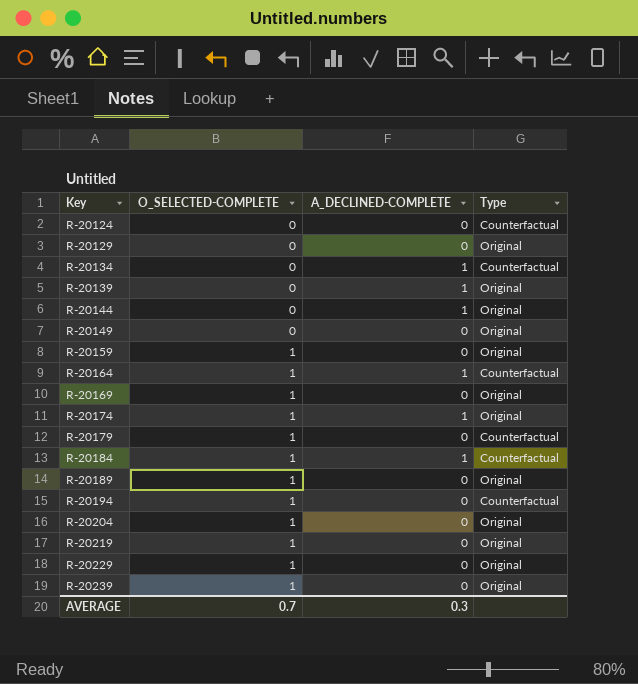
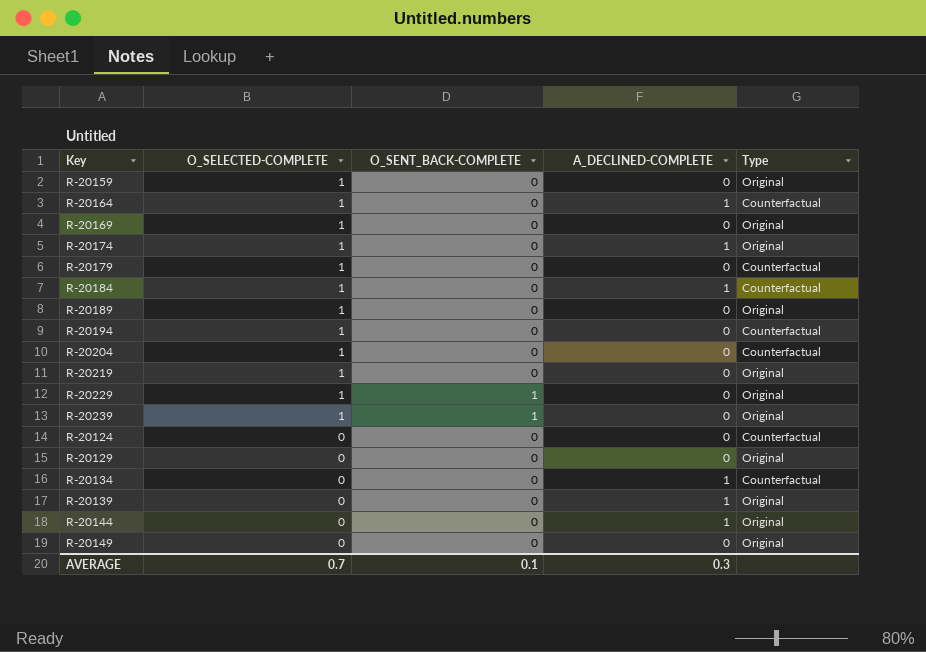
row order: Key ascending -> O_SELECTED-COMPLETE descending
column O_SENT_BACK-COMPLETE | position: none -> 3
R-20204 | Type: Original -> Counterfactual

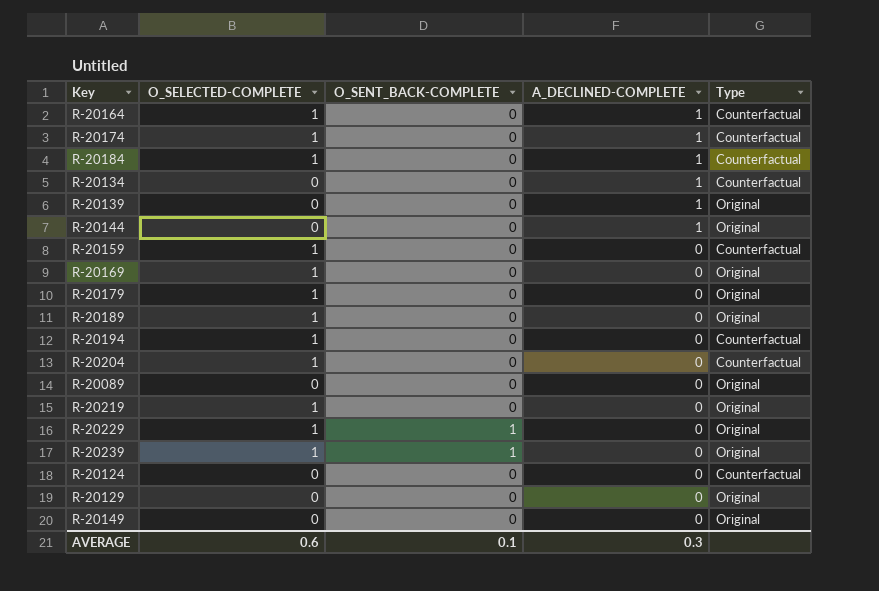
row order: O_SELECTED-COMPLETE descending -> A_DECLINED-COMPLETE descending
R-20174 | Type: Original -> Counterfactual
R-20159 | Type: Original -> Counterfactual
R-20179 | Type: Counterfactual -> Original
row R-20089: none -> 0 | 0 | 0 | Original
AVERAGE | O_SELECTED-COMPLETE: 0.7 -> 0.6

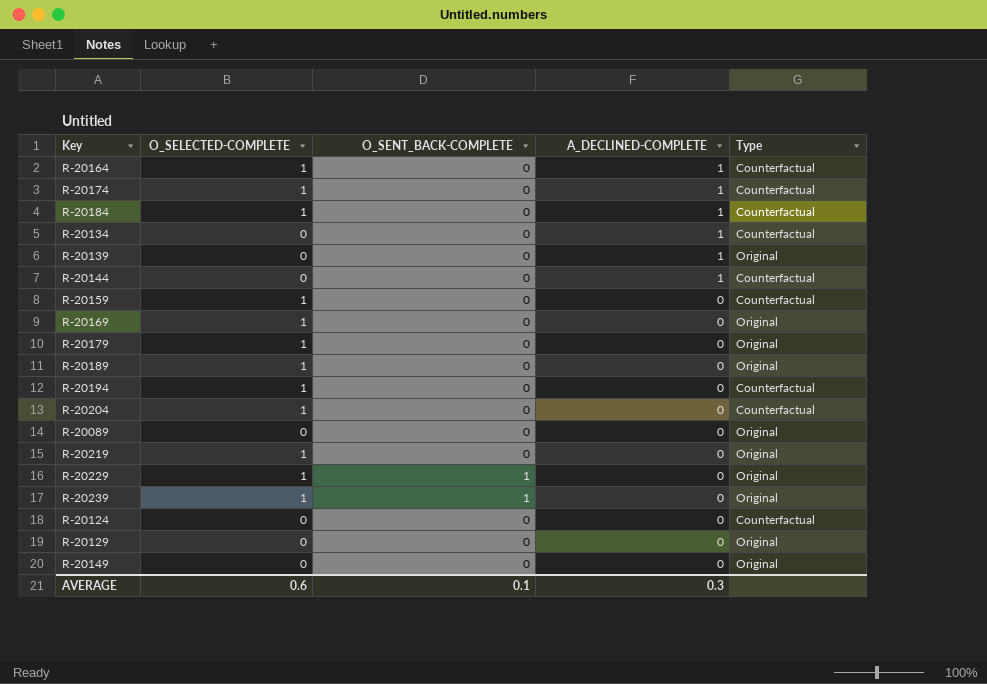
R-20144 | Type: Original -> Counterfactual

